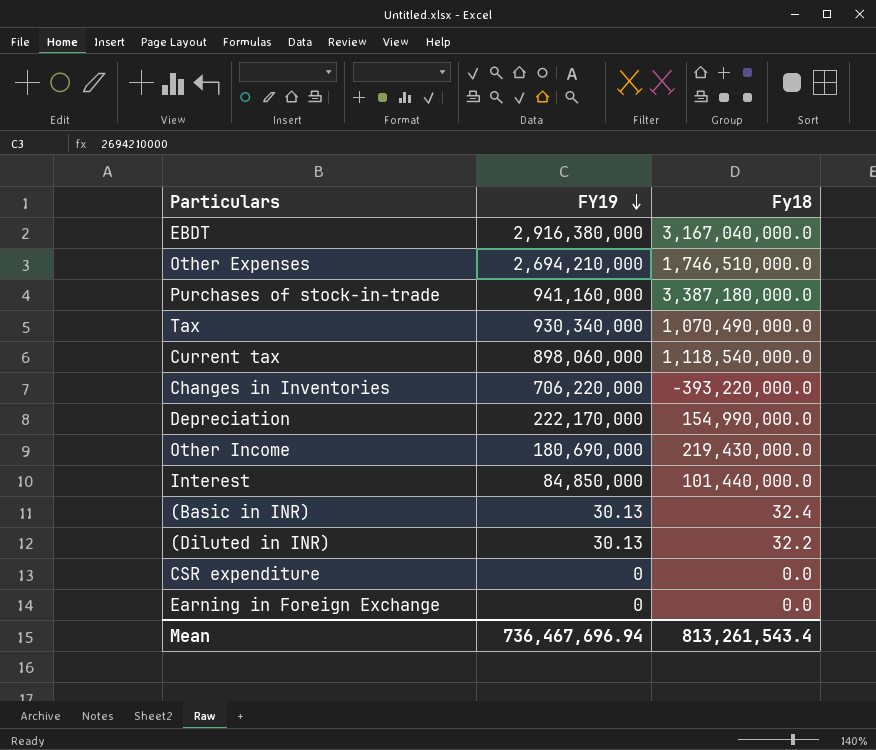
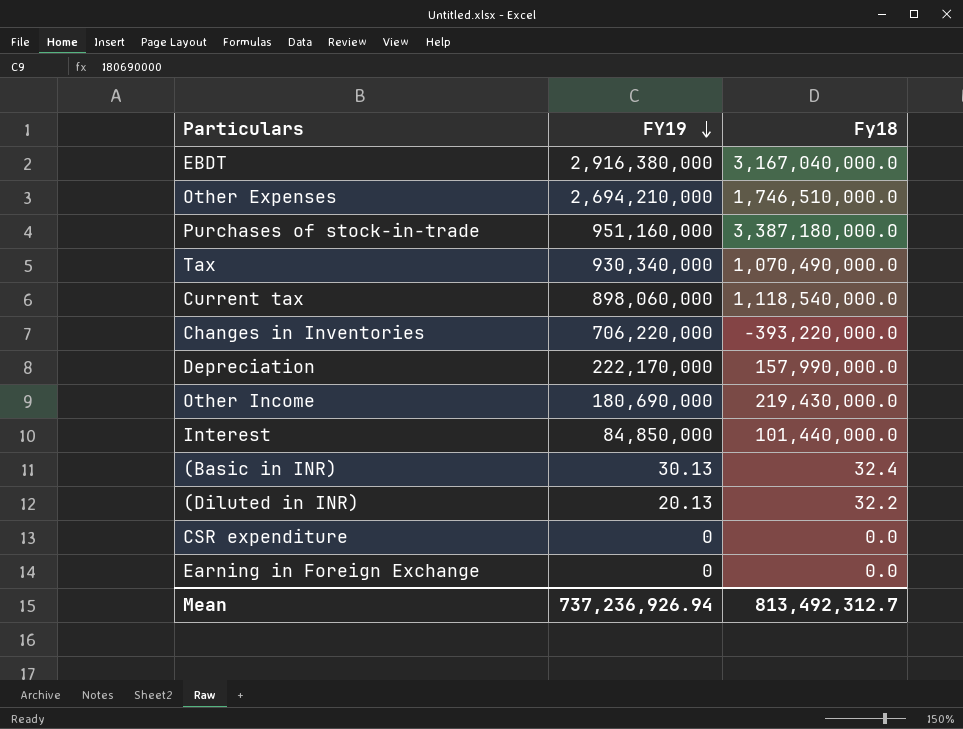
Purchases of stock-in-trade | FY19: 941,160,000 -> 951,160,000
Depreciation | Fy18: 154,990,000.0 -> 157,990,000.0
(Diluted in INR) | FY19: 30.13 -> 20.13
Mean | FY19: 736,467,696.94 -> 737,236,926.94
Mean | Fy18: 813,261,543.4 -> 813,492,312.7

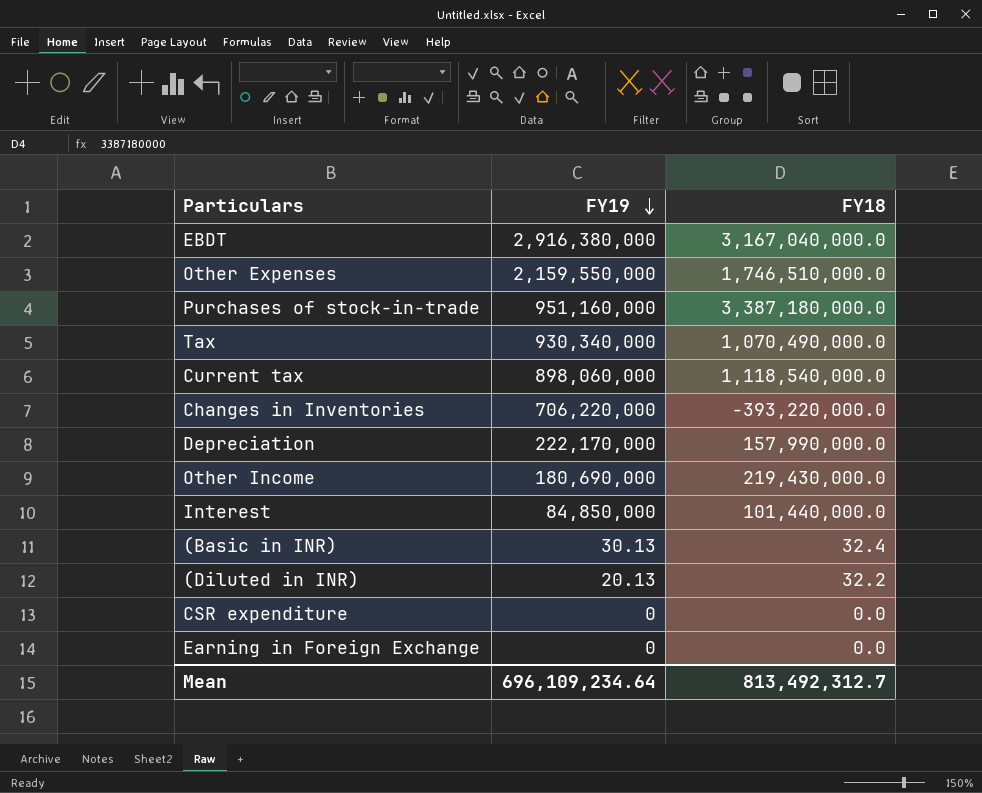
column name: Fy18 -> FY18
Other Expenses | FY19: 2,694,210,000 -> 2,159,550,000
Mean | FY19: 737,236,926.94 -> 696,109,234.64

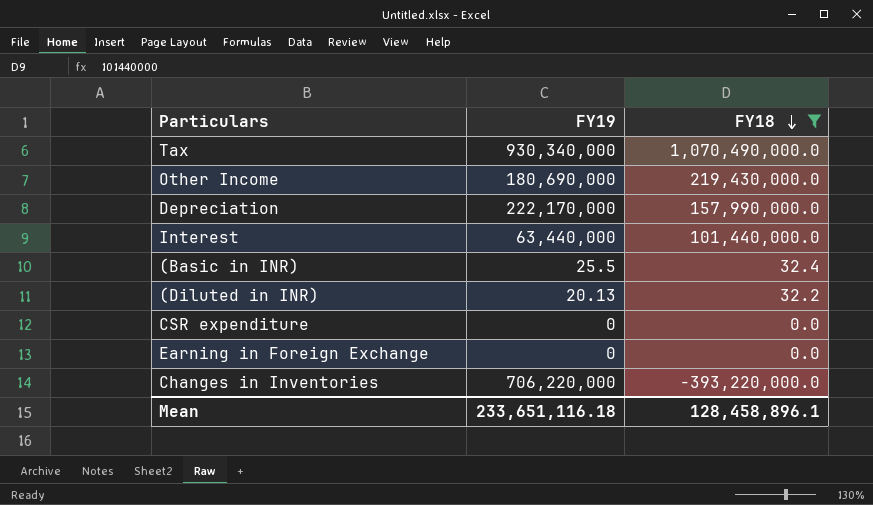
filter: none -> FY18 <= 1,070,490,000.0
row order: FY19 descending -> FY18 descending
Interest | FY19: 84,850,000 -> 63,440,000
(Basic in INR) | FY19: 30.13 -> 25.5
Mean | FY19: 696,109,234.64 -> 233,651,116.18
Mean | FY18: 813,492,312.7 -> 128,458,896.1

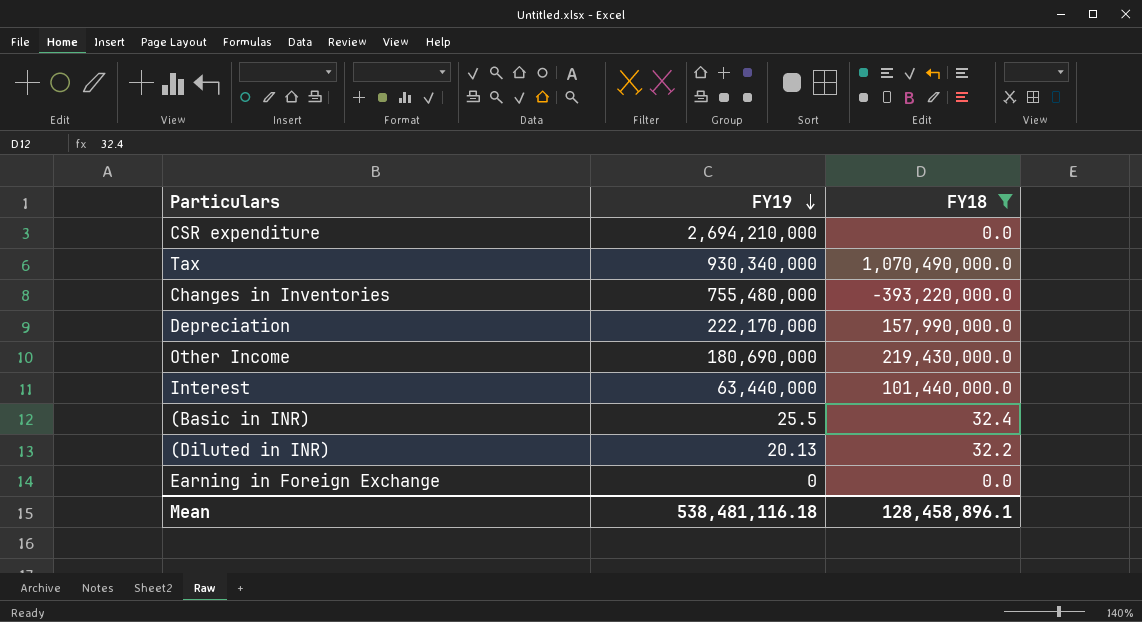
row order: FY18 descending -> FY19 descending
CSR expenditure | FY19: 0 -> 2,694,210,000
Changes in Inventories | FY19: 706,220,000 -> 755,480,000
Mean | FY19: 233,651,116.18 -> 538,481,116.18

